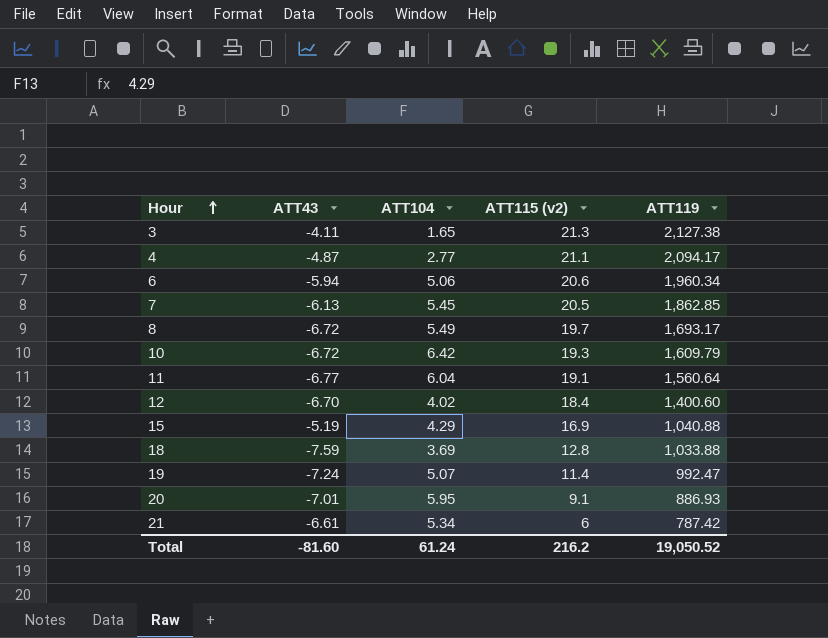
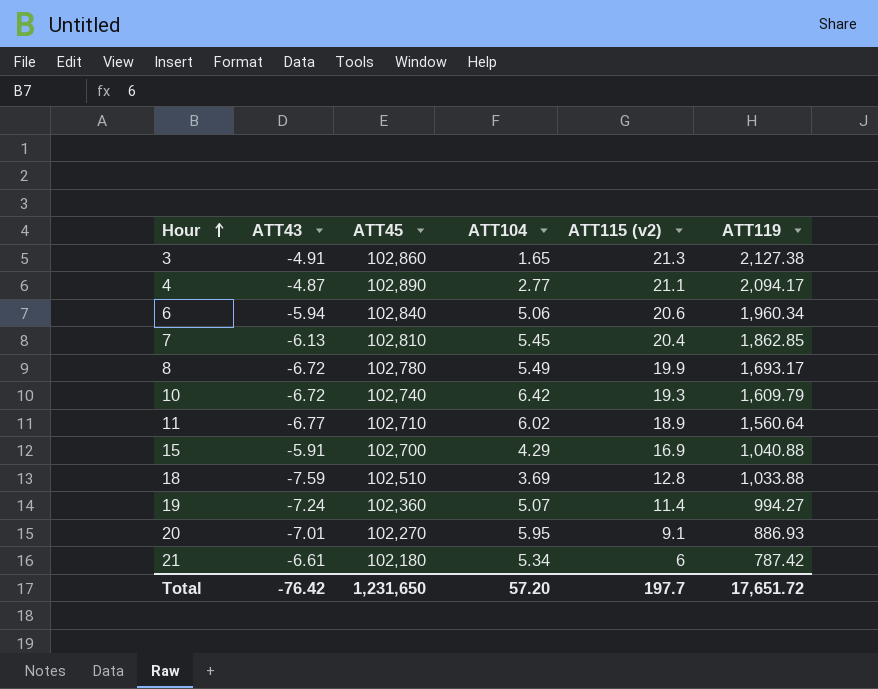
column ATT45 | position: none -> 3
row 12: -6.70 | 4.02 | 18.4 | 1,400.60 -> none
3 | ATT43: -4.11 -> -4.91
7 | ATT115 (v2): 20.5 -> 20.4
8 | ATT115 (v2): 19.7 -> 19.9
11 | ATT104: 6.04 -> 6.02
11 | ATT115 (v2): 19.1 -> 18.9
15 | ATT43: -5.19 -> -5.91
19 | ATT119: 992.47 -> 994.27
Total | ATT43: -81.60 -> -76.42
Total | ATT104: 61.24 -> 57.20
Total | ATT115 (v2): 216.2 -> 197.7
Total | ATT119: 19,050.52 -> 17,651.72

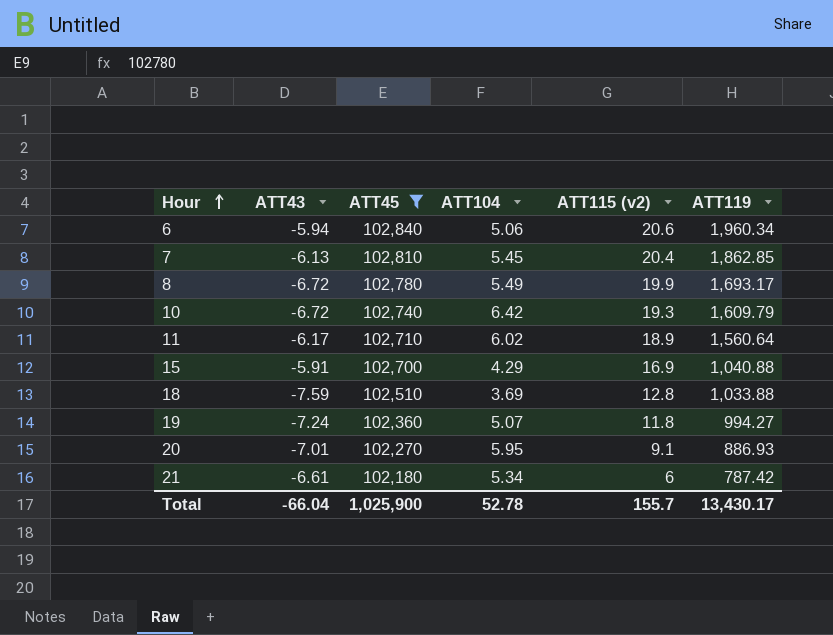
filter: none -> ATT45 <= 102,840
11 | ATT43: -6.77 -> -6.17
19 | ATT115 (v2): 11.4 -> 11.8
Total | ATT43: -76.42 -> -66.04
Total | ATT45: 1,231,650 -> 1,025,900
Total | ATT104: 57.20 -> 52.78
Total | ATT115 (v2): 197.7 -> 155.7
Total | ATT119: 17,651.72 -> 13,430.17

